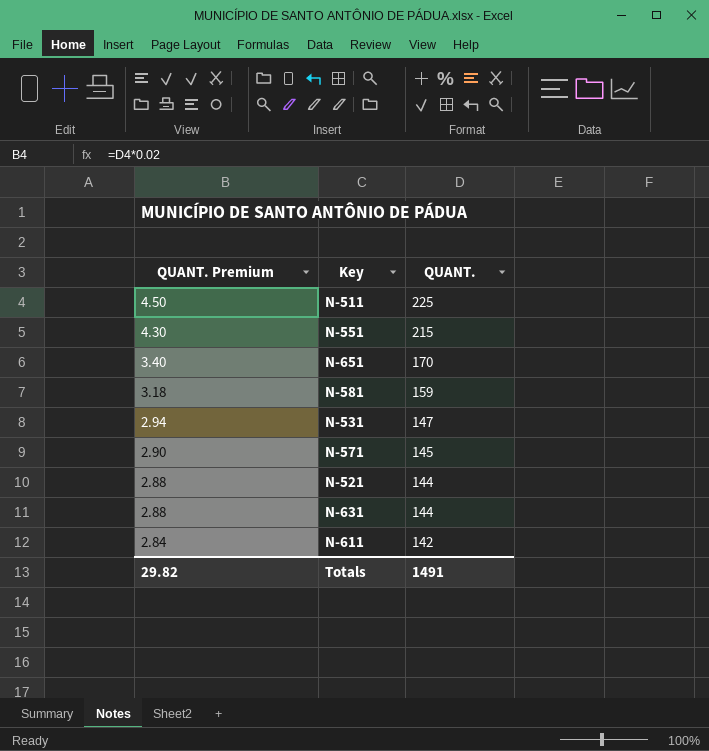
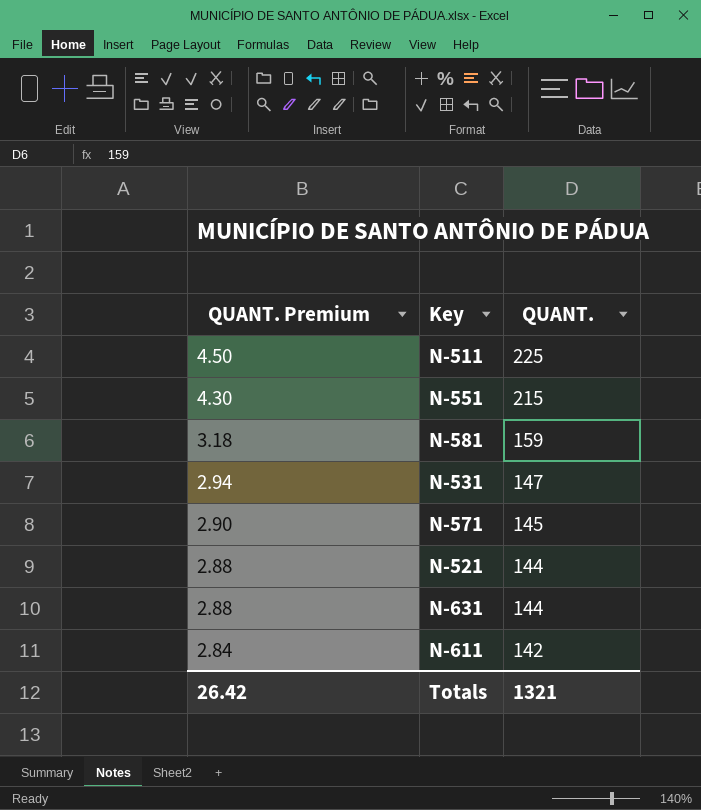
row N-651: 3.40 | 170 -> none
Totals | QUANT. Premium: 29.82 -> 26.42
Totals | QUANT.: 1491 -> 1321

